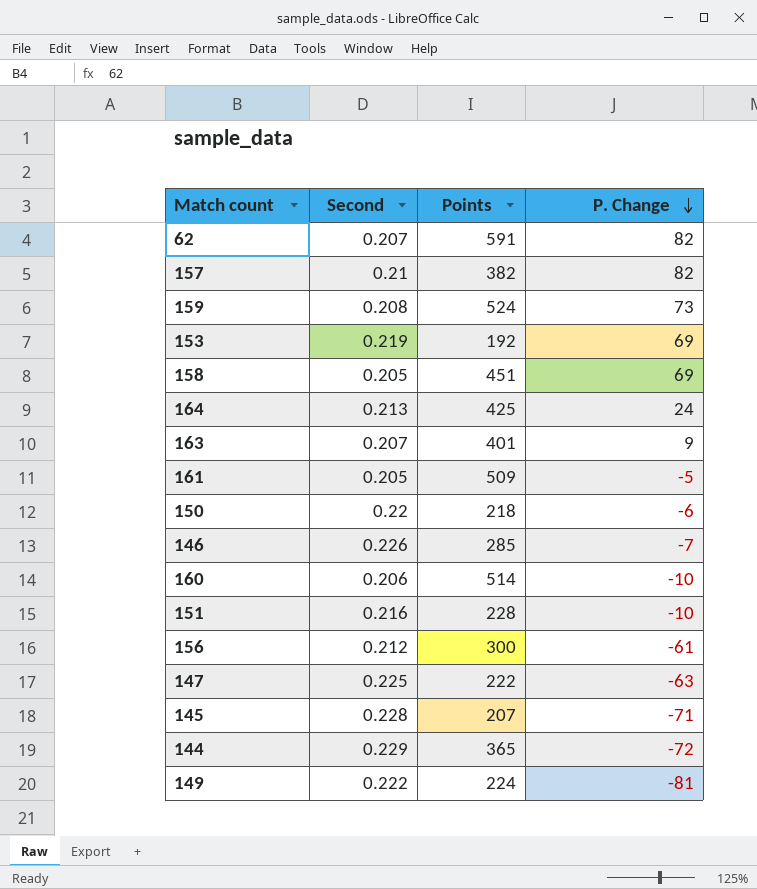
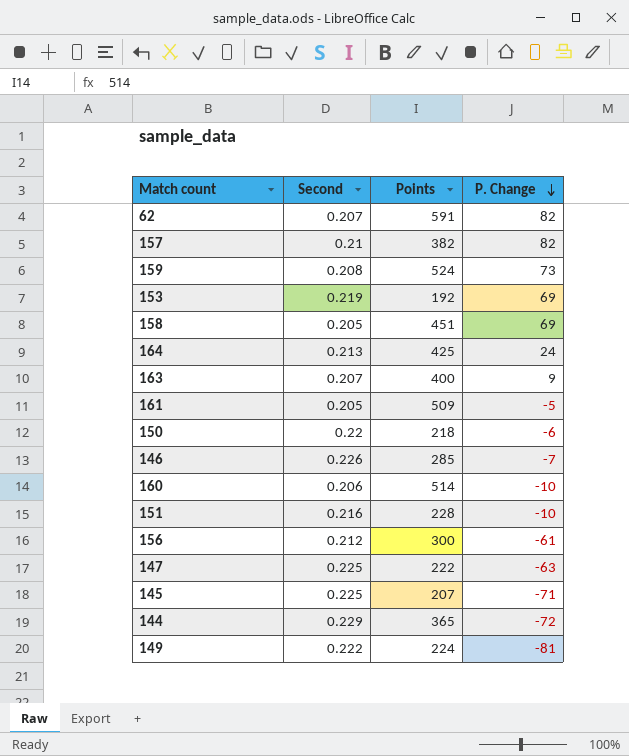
163 | Points: 401 -> 400
145 | Second: 0.228 -> 0.225

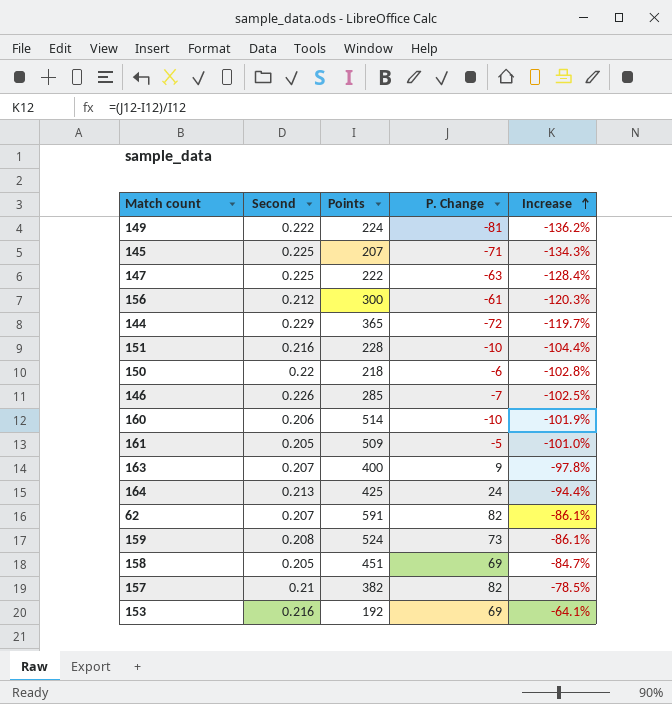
row order: P. Change descending -> Increase ascending
column Increase | formula: none -> ([P. Change] - [Points]) / [Points]
153 | Second: 0.219 -> 0.216

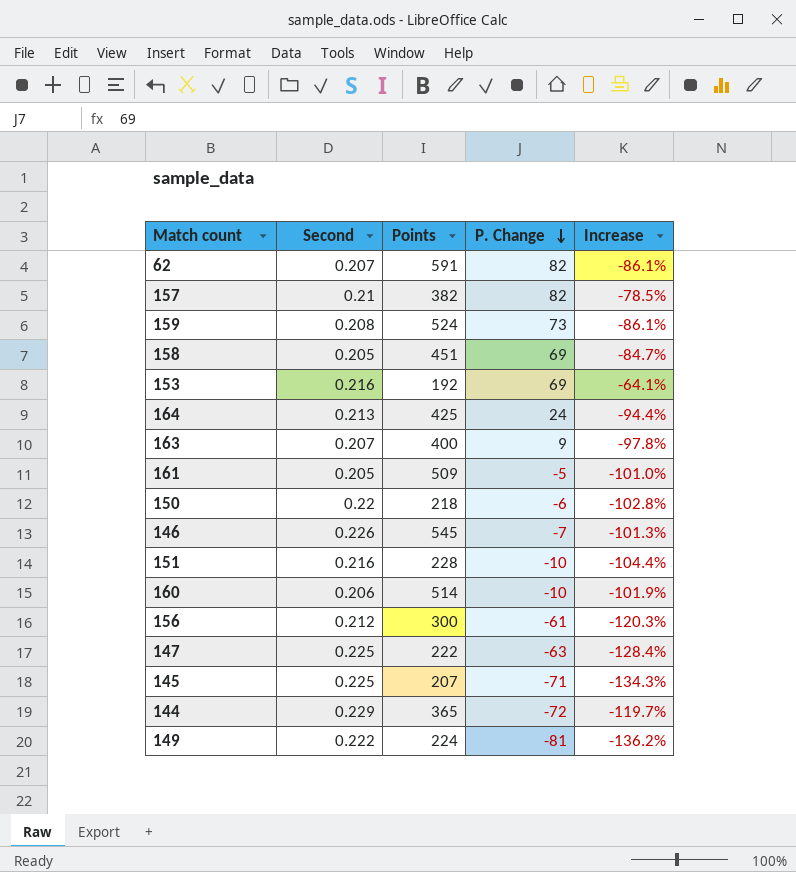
row order: Increase ascending -> P. Change descending
146 | Points: 285 -> 545
146 | Increase: -102.5% -> -101.3%

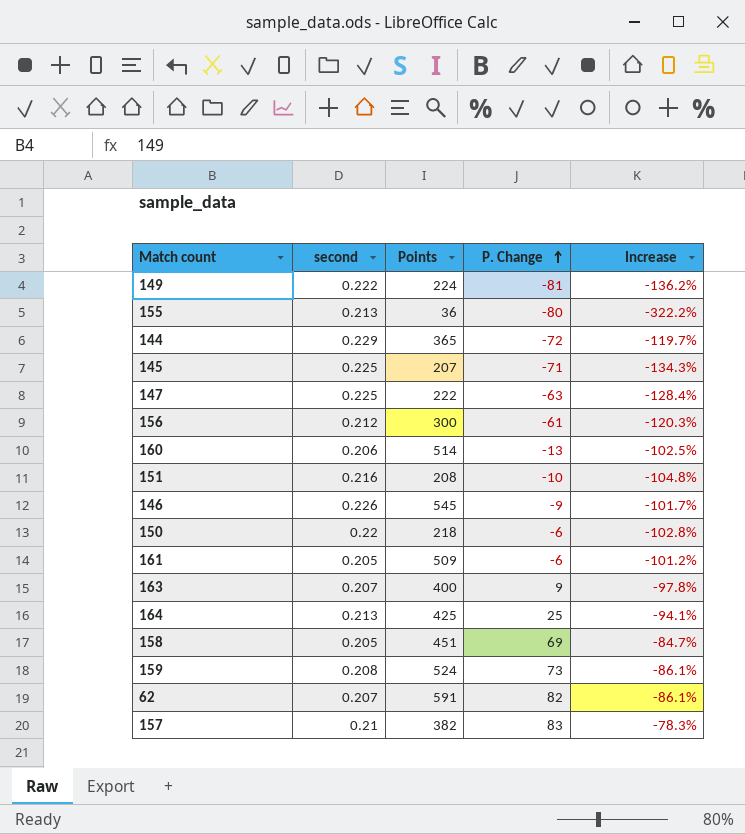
row order: P. Change descending -> P. Change ascending
column name: Second -> second
row 153: 0.216 | 192 | 69 | -64.1% -> none
row 155: none -> 0.213 | 36 | -80 | -322.2%
160 | P. Change: -10 -> -13
160 | Increase: -101.9% -> -102.5%
151 | Points: 228 -> 208
151 | Increase: -104.4% -> -104.8%
146 | P. Change: -7 -> -9
146 | Increase: -101.3% -> -101.7%
161 | P. Change: -5 -> -6
161 | Increase: -101.0% -> -101.2%
164 | P. Change: 24 -> 25
164 | Increase: -94.4% -> -94.1%
157 | P. Change: 82 -> 83
157 | Increase: -78.5% -> -78.3%

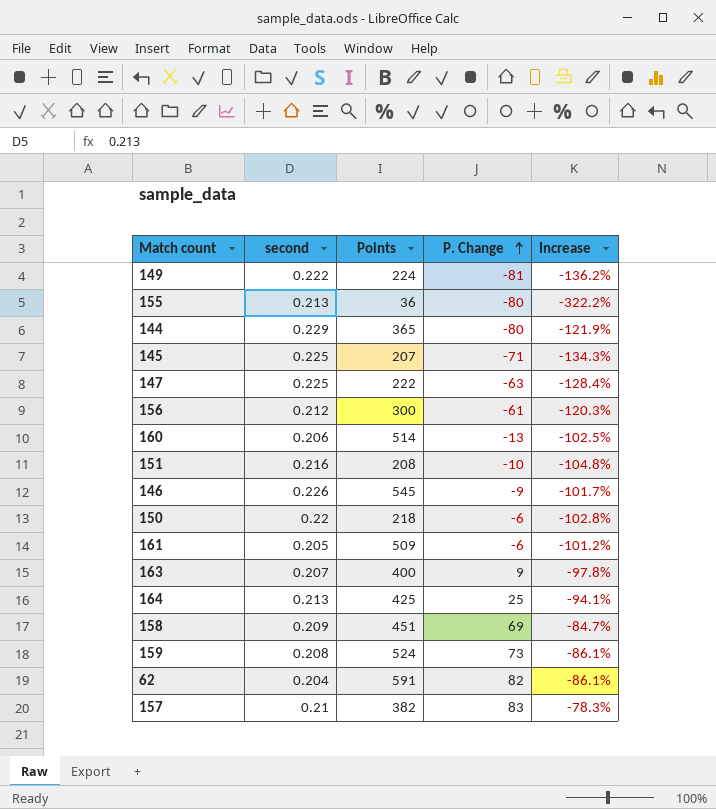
144 | P. Change: -72 -> -80
144 | Increase: -119.7% -> -121.9%
158 | second: 0.205 -> 0.209
62 | second: 0.207 -> 0.204

